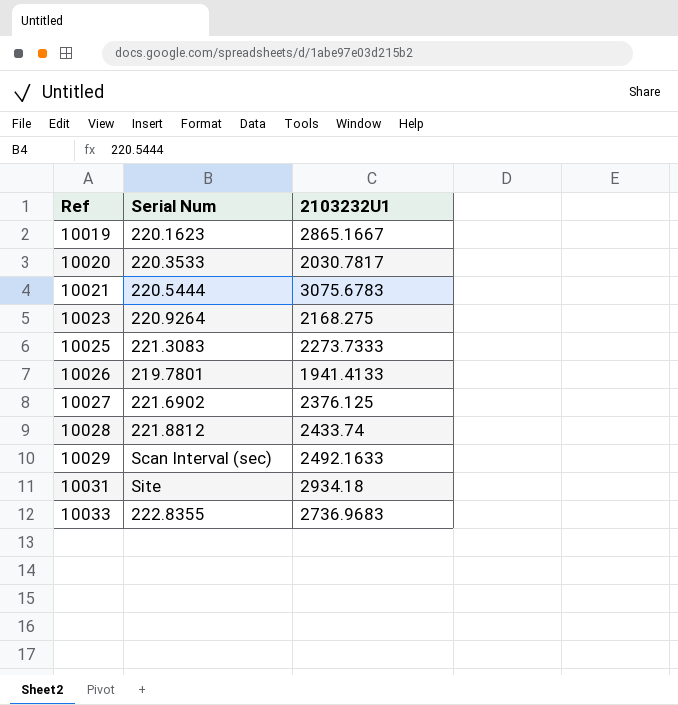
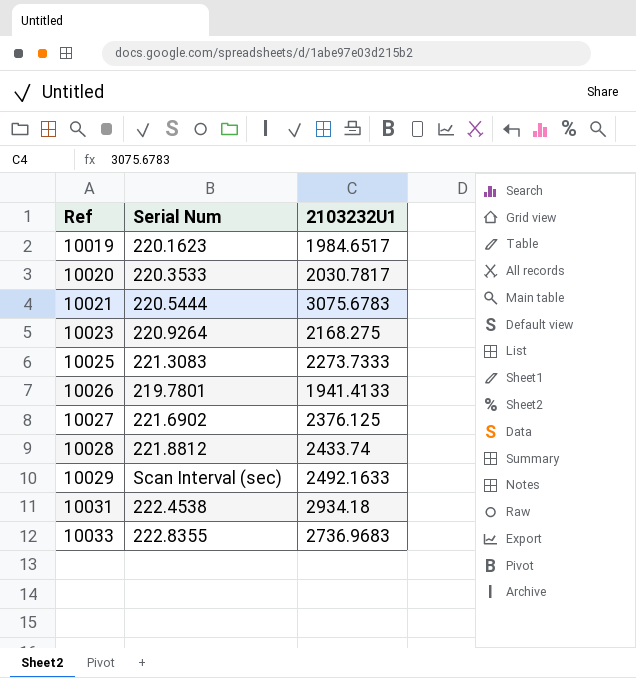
10019 | 2103232U1: 2865.1667 -> 1984.6517
10031 | Serial Num: Site -> 222.4538

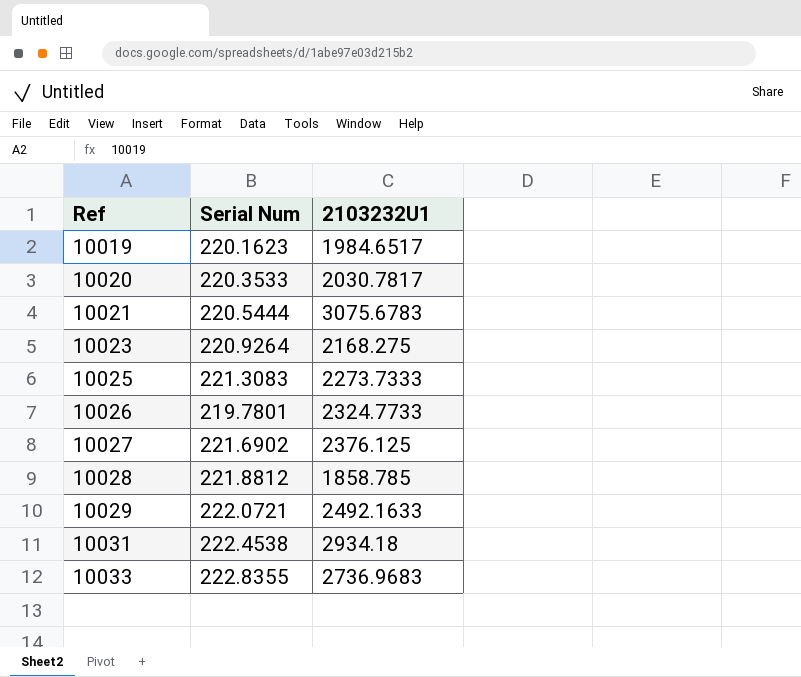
10026 | 2103232U1: 1941.4133 -> 2324.7733
10028 | 2103232U1: 2433.74 -> 1858.785
10029 | Serial Num: Scan Interval (sec) -> 222.0721

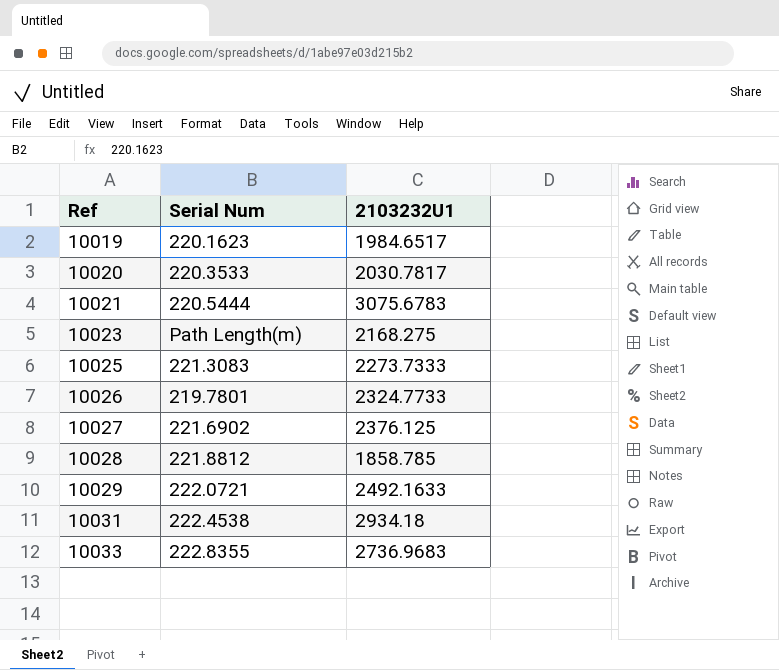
10023 | Serial Num: 220.9264 -> Path Length(m)

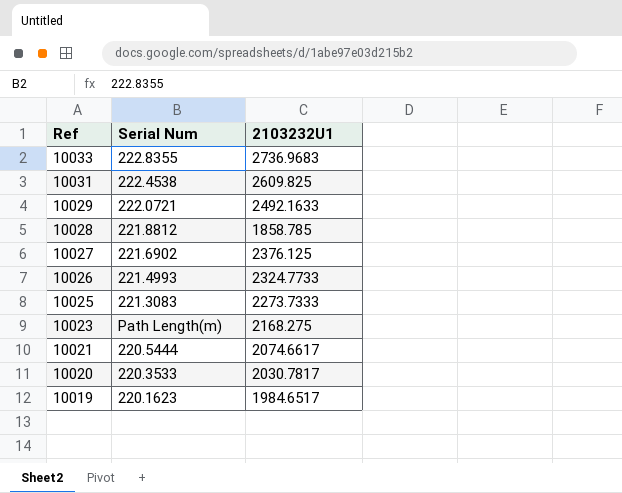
row order: Ref ascending -> Ref descending
10031 | 2103232U1: 2934.18 -> 2609.825
10026 | Serial Num: 219.7801 -> 221.4993
10021 | 2103232U1: 3075.6783 -> 2074.6617

